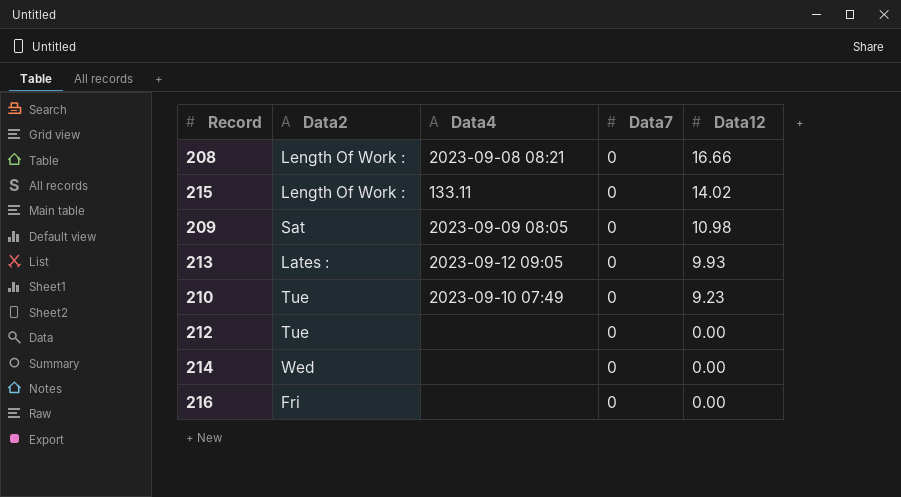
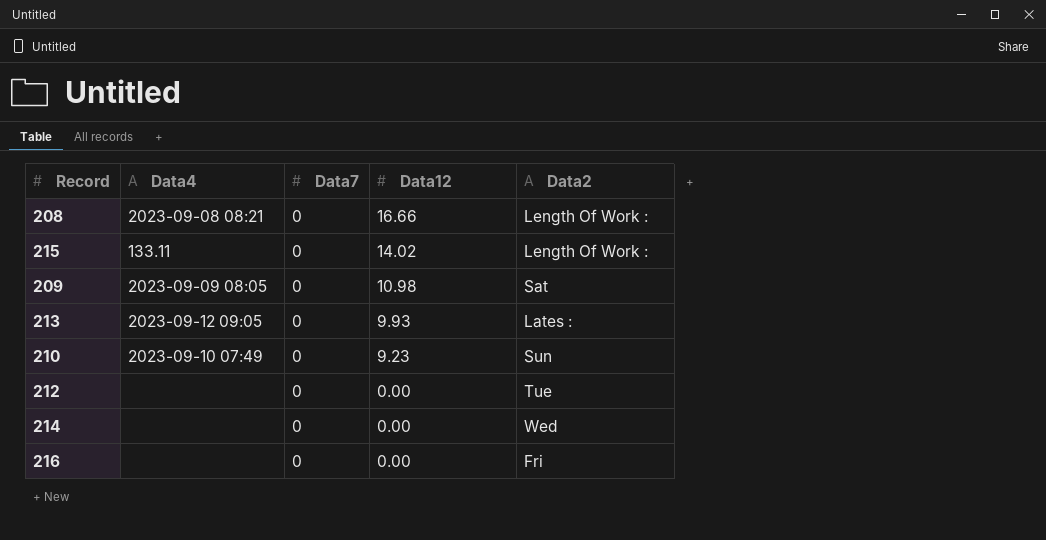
column Data2 | position: 2 -> 5
210 | Data2: Tue -> Sun

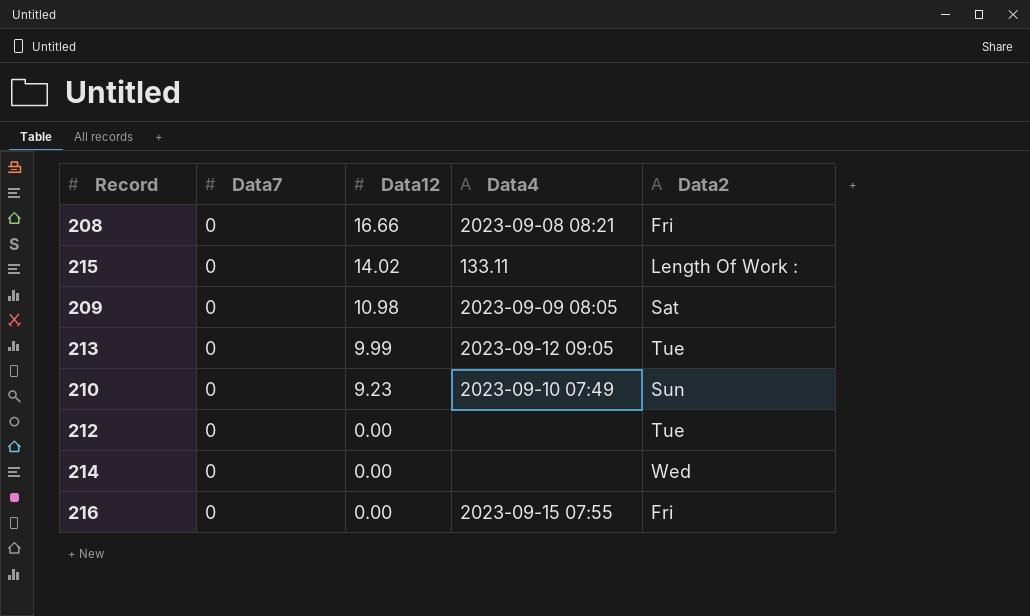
column Data4 | position: 2 -> 4
208 | Data2: Length Of Work : -> Fri
213 | Data12: 9.93 -> 9.99
213 | Data2: Lates : -> Tue
216 | Data4: none -> 2023-09-15 07:55

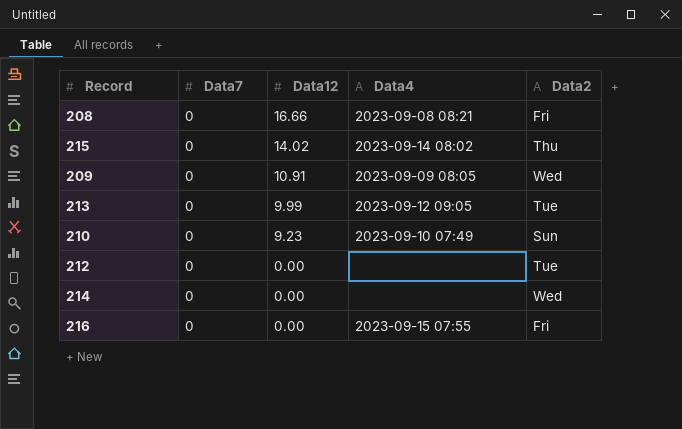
215 | Data4: 133.11 -> 2023-09-14 08:02
215 | Data2: Length Of Work : -> Thu
209 | Data12: 10.98 -> 10.91
209 | Data2: Sat -> Wed

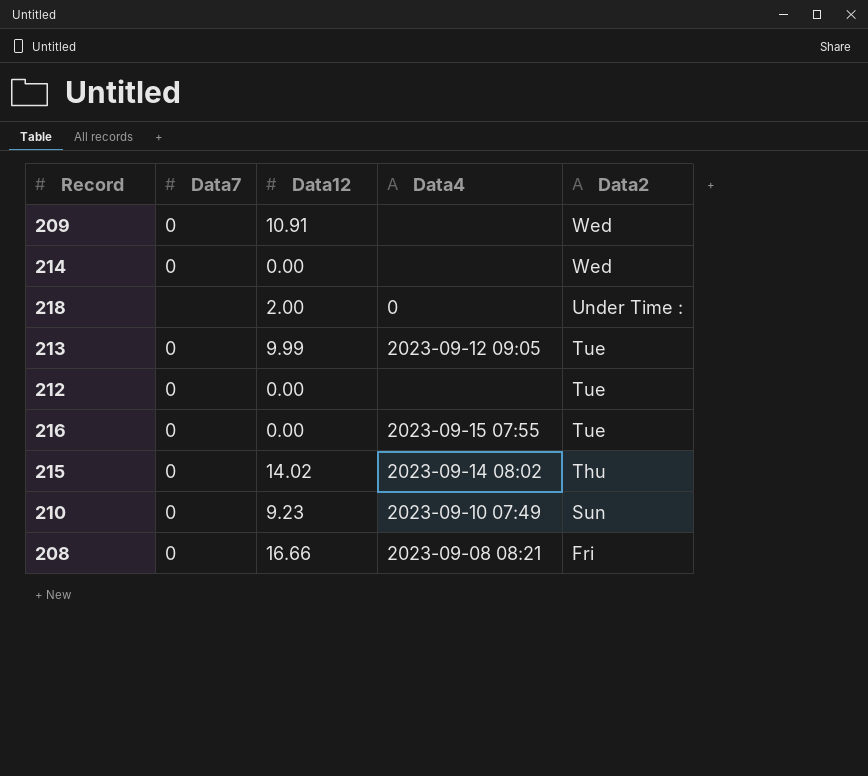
row order: Data12 descending -> Data2 descending
209 | Data4: 2023-09-09 08:05 -> none
row 218: none -> none | 2.00 | 0 | Under Time :
216 | Data2: Fri -> Tue

